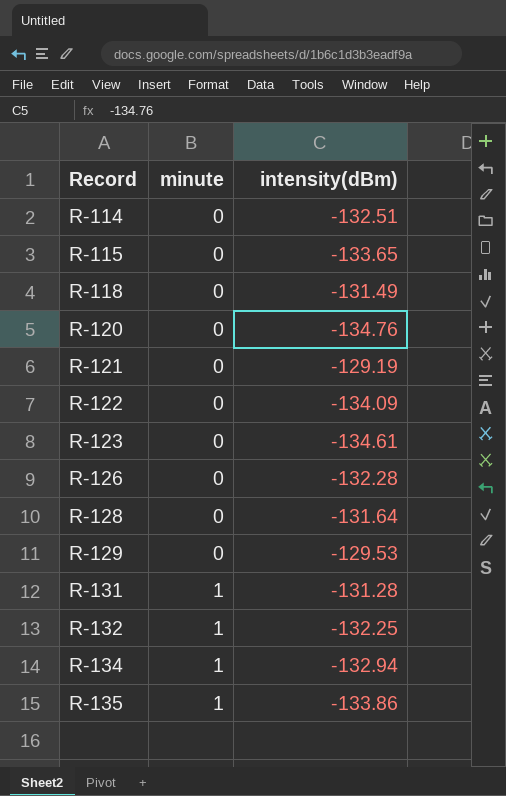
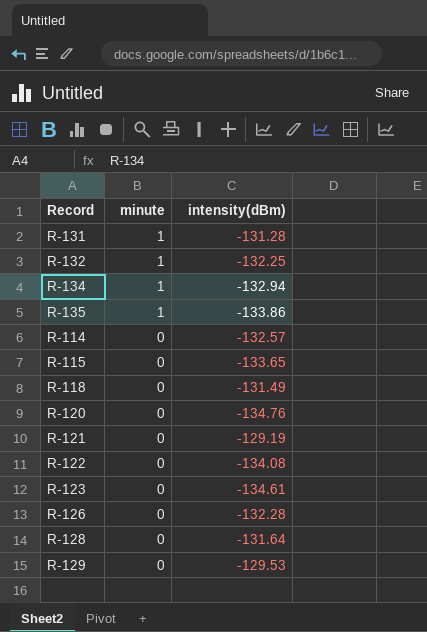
row order: Record ascending -> minute descending
R-114 | intensity(dBm): -132.51 -> -132.57
R-122 | intensity(dBm): -134.09 -> -134.08

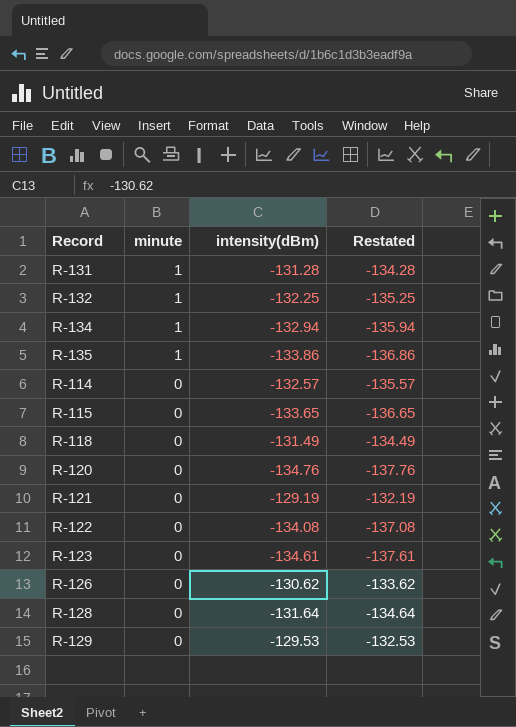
column Restated | formula: none -> [intensity(dBm)] - 3
R-126 | intensity(dBm): -132.28 -> -130.62

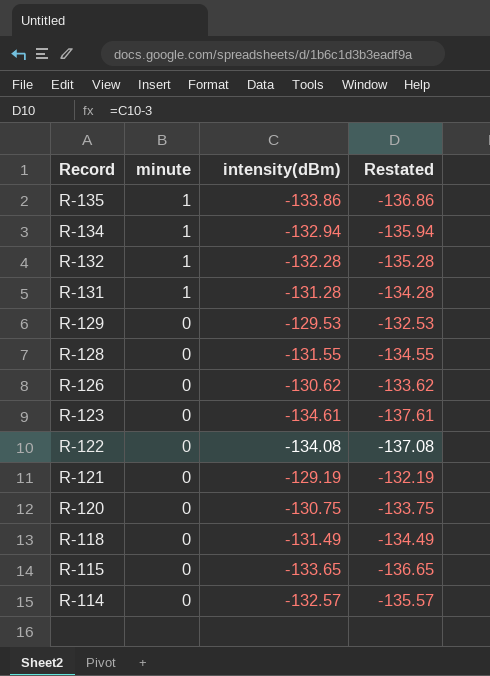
row order: minute descending -> Record descending
R-132 | intensity(dBm): -132.25 -> -132.28
R-132 | Restated: -135.25 -> -135.28
R-128 | intensity(dBm): -131.64 -> -131.55
R-128 | Restated: -134.64 -> -134.55
R-120 | intensity(dBm): -134.76 -> -130.75
R-120 | Restated: -137.76 -> -133.75

